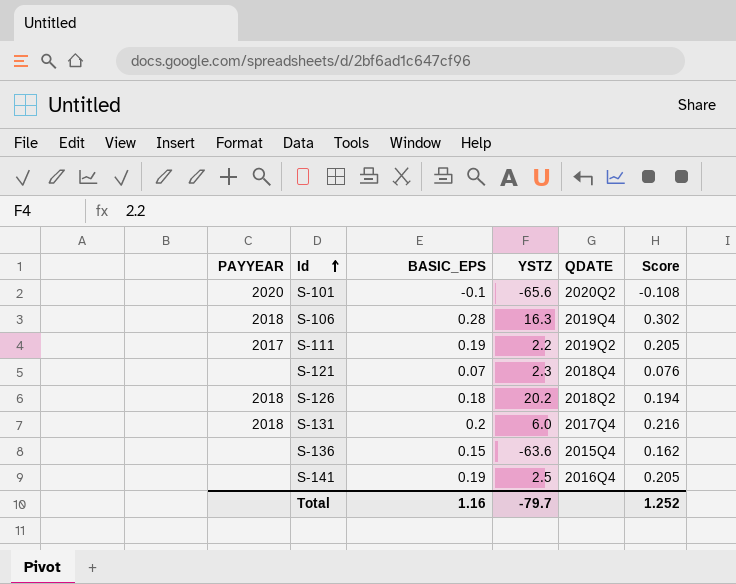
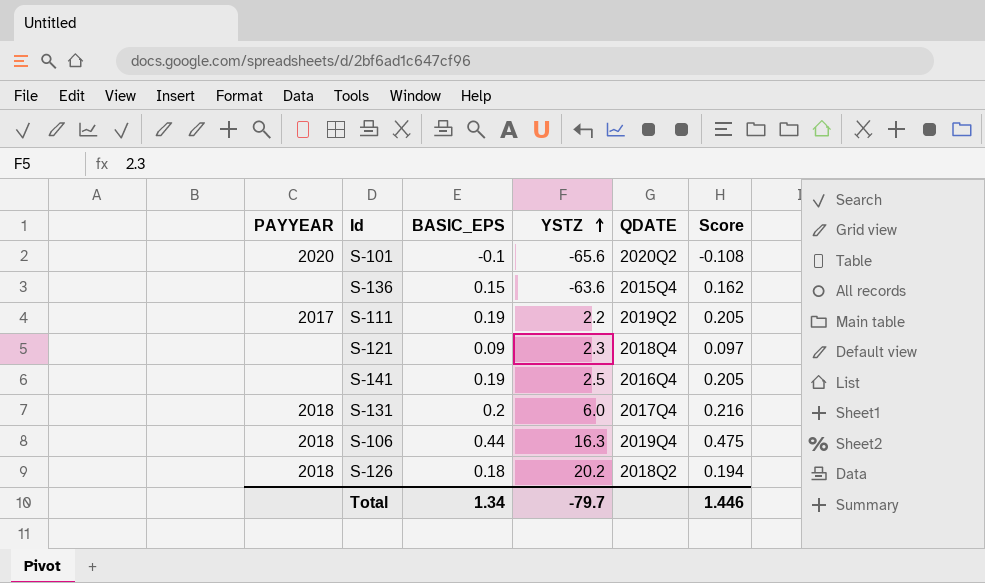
row order: Id ascending -> YSTZ ascending
S-121 | BASIC_EPS: 0.07 -> 0.09
S-121 | Score: 0.076 -> 0.097
S-106 | BASIC_EPS: 0.28 -> 0.44
S-106 | Score: 0.302 -> 0.475
Total | BASIC_EPS: 1.16 -> 1.34
Total | Score: 1.252 -> 1.446

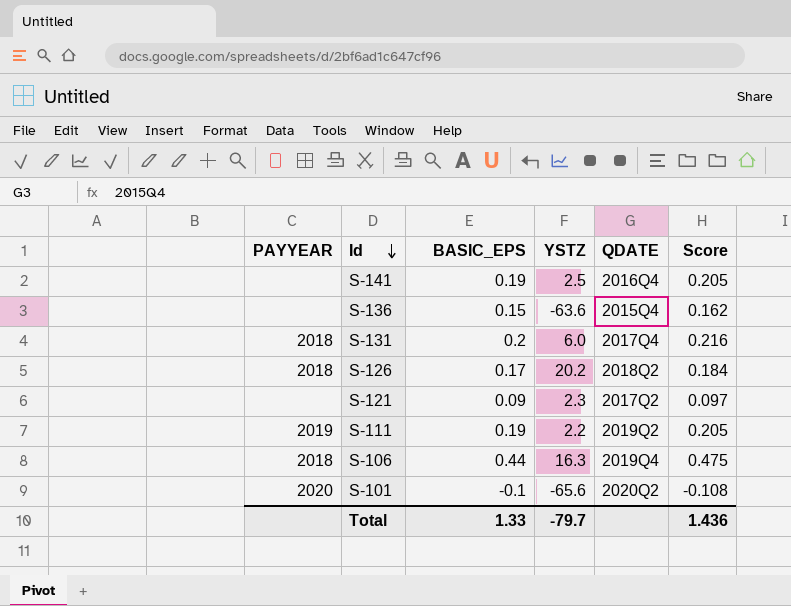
row order: YSTZ ascending -> Id descending
S-126 | BASIC_EPS: 0.18 -> 0.17
S-126 | Score: 0.194 -> 0.184
S-121 | QDATE: 2018Q4 -> 2017Q2
S-111 | PAYYEAR: 2017 -> 2019
Total | BASIC_EPS: 1.34 -> 1.33
Total | Score: 1.446 -> 1.436

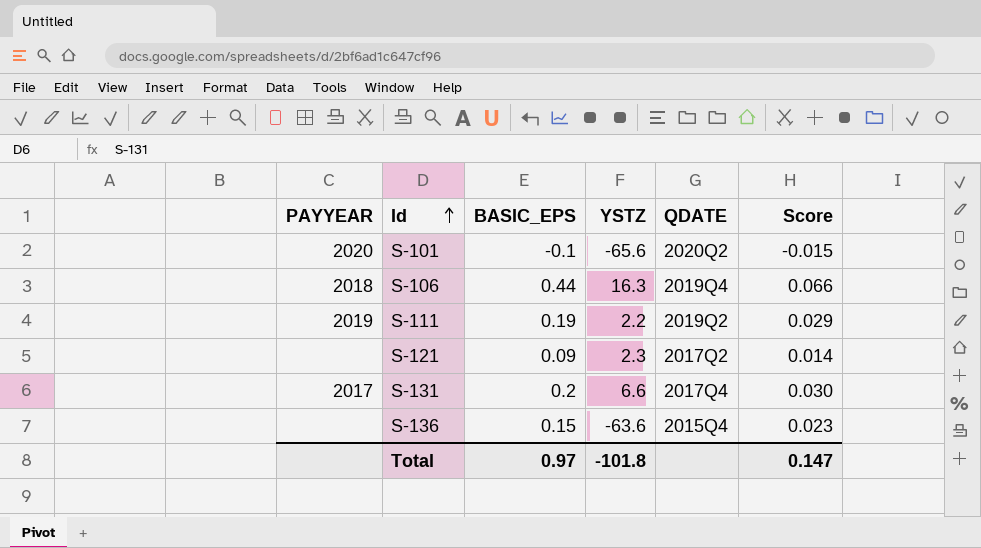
row order: Id descending -> Id ascending
column Score | formula: [BASIC_EPS] * 1.08 -> [BASIC_EPS] * 0.15
row S-141: none | 0.19 | 2.5 | 2016Q4 | 0.205 -> none
row S-126: 2018 | 0.17 | 20.2 | 2018Q2 | 0.184 -> none
S-131 | PAYYEAR: 2018 -> 2017
S-131 | YSTZ: 6.0 -> 6.6
Total | BASIC_EPS: 1.33 -> 0.97
Total | YSTZ: -79.7 -> -101.8
Total | Score: 1.436 -> 0.147

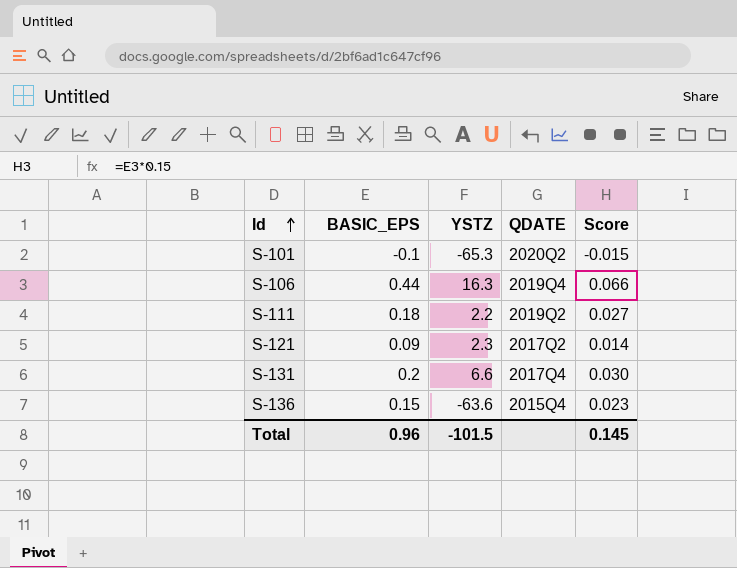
column PAYYEAR | position: 1 -> none
S-101 | YSTZ: -65.6 -> -65.3
S-111 | BASIC_EPS: 0.19 -> 0.18
S-111 | Score: 0.029 -> 0.027
Total | BASIC_EPS: 0.97 -> 0.96
Total | YSTZ: -101.8 -> -101.5
Total | Score: 0.147 -> 0.145

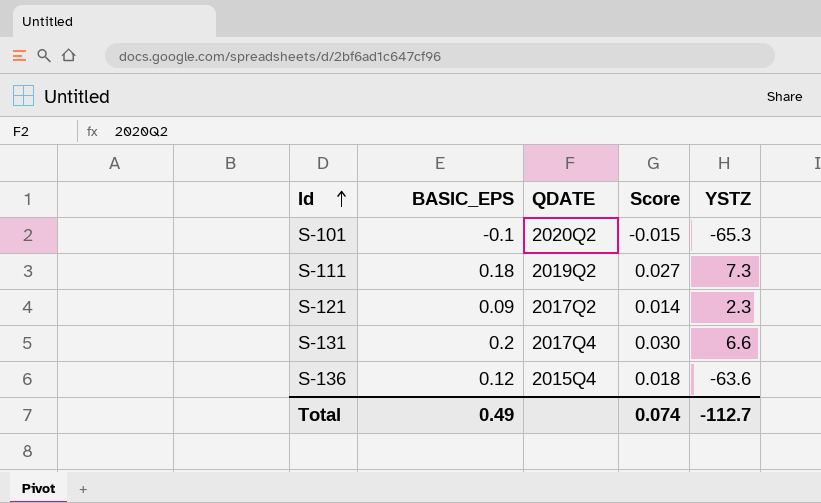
column YSTZ | position: 3 -> 5
row S-106: 0.44 | 16.3 | 2019Q4 | 0.066 -> none
S-111 | YSTZ: 2.2 -> 7.3
S-136 | BASIC_EPS: 0.15 -> 0.12
S-136 | Score: 0.023 -> 0.018
Total | BASIC_EPS: 0.96 -> 0.49
Total | Score: 0.145 -> 0.074
Total | YSTZ: -101.5 -> -112.7

